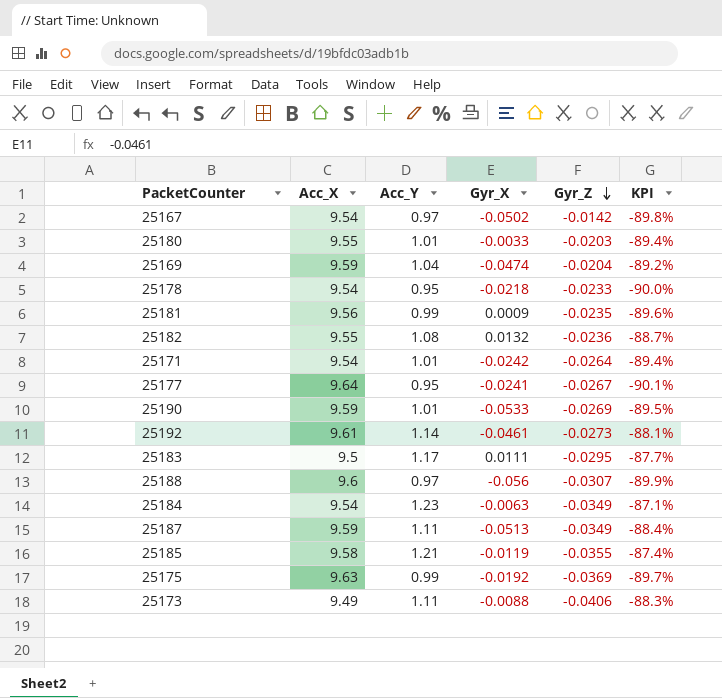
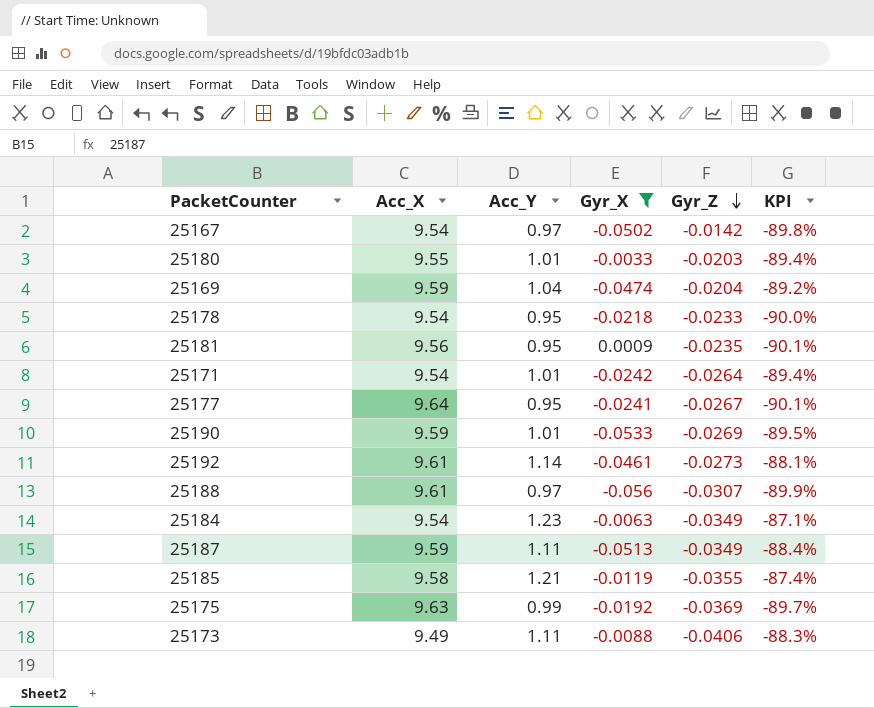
filter: none -> Gyr_X <= 0.0009
25181 | Acc_Y: 0.99 -> 0.95
25181 | KPI: -89.6% -> -90.1%
25188 | Acc_X: 9.6 -> 9.61

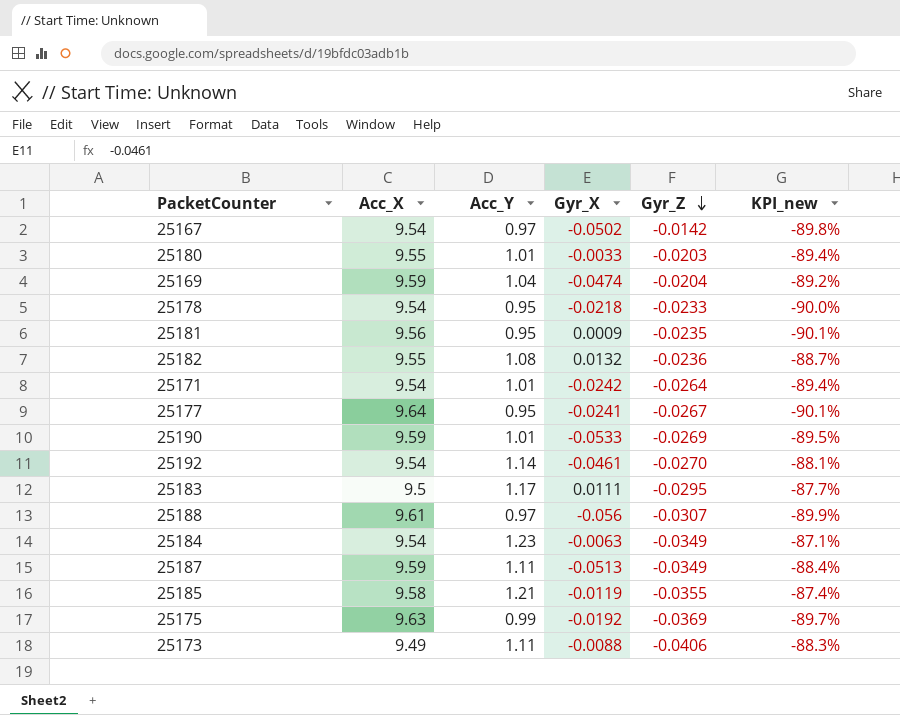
filter: Gyr_X <= 0.0009 -> none
column name: KPI -> KPI_new
25192 | Acc_X: 9.61 -> 9.54
25192 | Gyr_Z: -0.0273 -> -0.0270

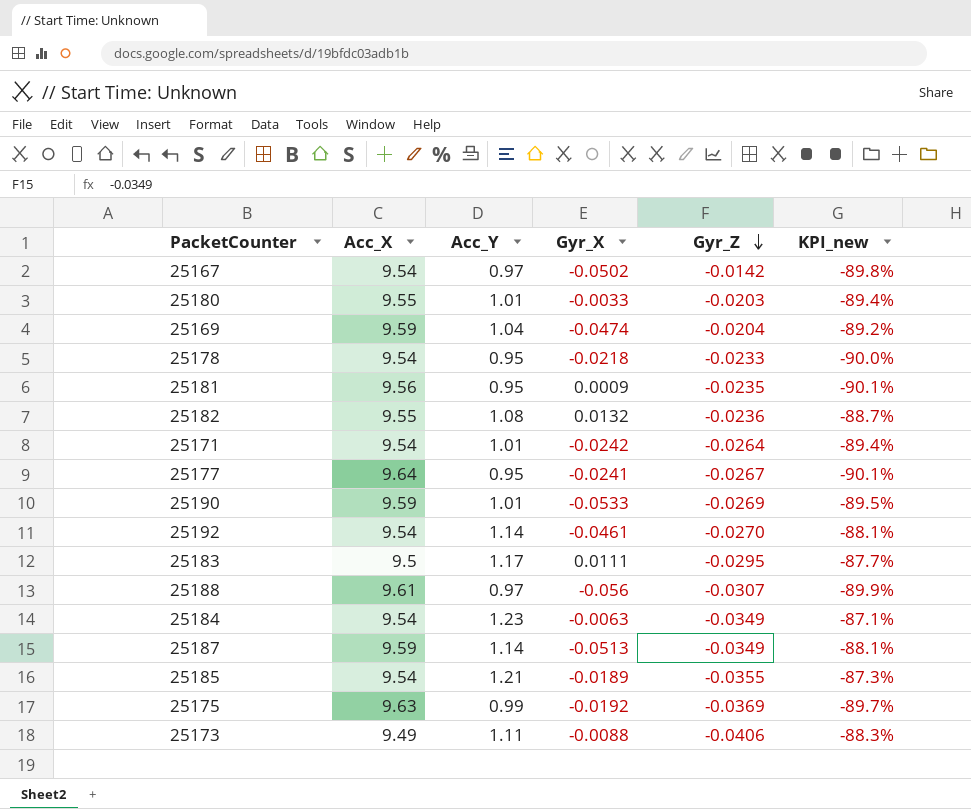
25187 | Acc_Y: 1.11 -> 1.14
25187 | KPI_new: -88.4% -> -88.1%
25185 | Acc_X: 9.58 -> 9.54
25185 | Gyr_X: -0.0119 -> -0.0189
25185 | KPI_new: -87.4% -> -87.3%

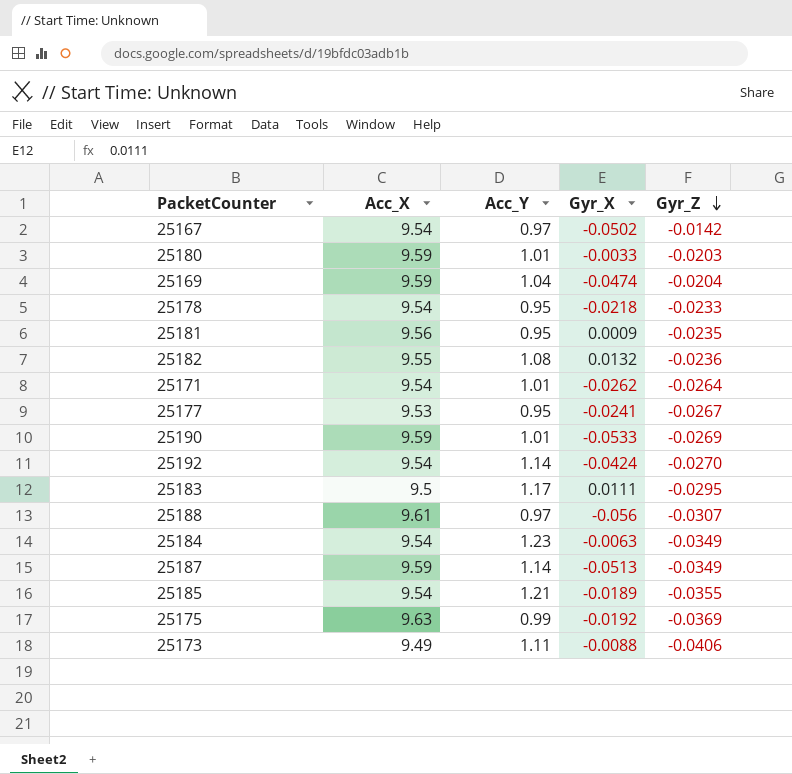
column KPI_new | formula: ([Acc_Y] - [Acc_X]) / [Acc_X] -> none
25180 | Acc_X: 9.55 -> 9.59
25171 | Gyr_X: -0.0242 -> -0.0262
25177 | Acc_X: 9.64 -> 9.53
25192 | Gyr_X: -0.0461 -> -0.0424

